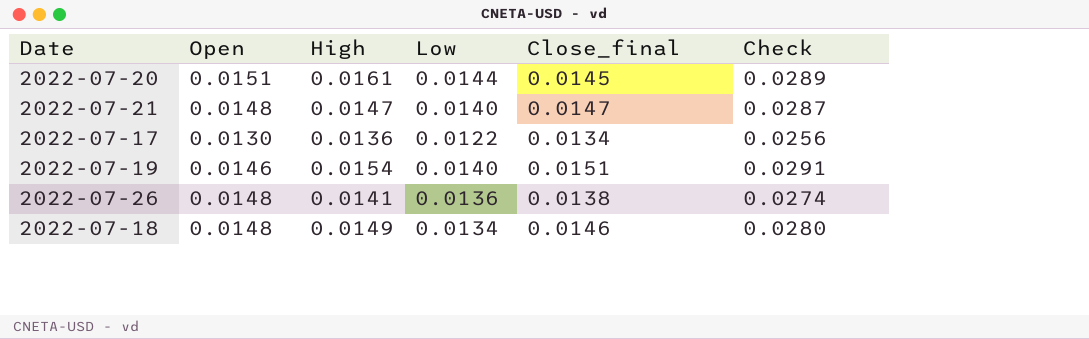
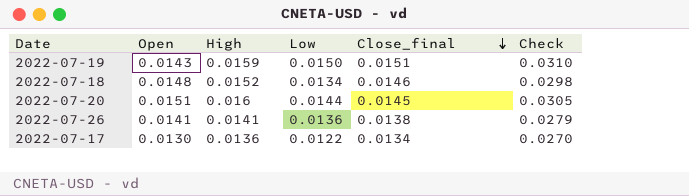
row order: none -> Close_final descending
column Check | formula: [Low] + [Close_final] -> [High] + [Close_final]
row 2022-07-21: 0.0148 | 0.0147 | 0.0140 | 0.0147 | 0.0287 -> none
2022-07-19 | Open: 0.0146 -> 0.0143
2022-07-19 | High: 0.0154 -> 0.0159
2022-07-19 | Low: 0.0140 -> 0.0150
2022-07-18 | High: 0.0149 -> 0.0152
2022-07-20 | High: 0.0161 -> 0.016
2022-07-26 | Open: 0.0148 -> 0.0141

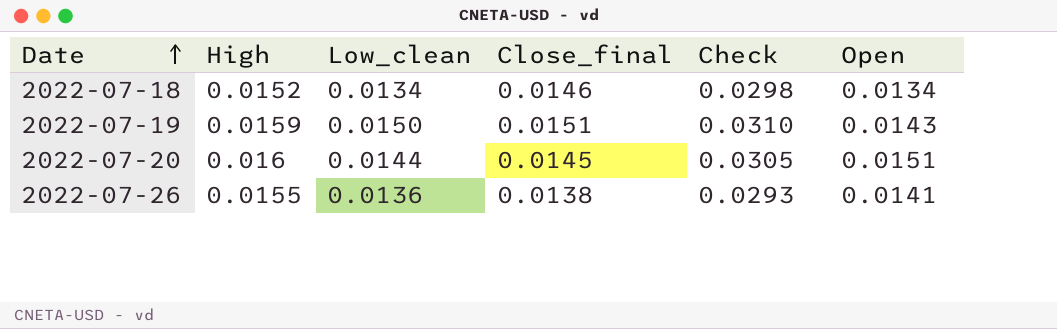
row order: Close_final descending -> Date ascending
column name: Low -> Low_clean
column Open | position: 2 -> 6
row 2022-07-17: 0.0130 | 0.0136 | 0.0122 | 0.0134 | 0.0270 -> none
2022-07-18 | Open: 0.0148 -> 0.0134
2022-07-26 | High: 0.0141 -> 0.0155
2022-07-26 | Check: 0.0279 -> 0.0293

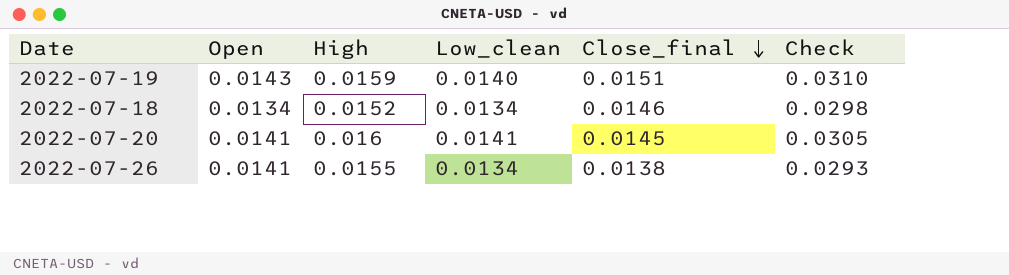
row order: Date ascending -> Close_final descending
column Open | position: 6 -> 2
2022-07-19 | Low_clean: 0.0150 -> 0.0140
2022-07-20 | Open: 0.0151 -> 0.0141
2022-07-20 | Low_clean: 0.0144 -> 0.0141
2022-07-26 | Low_clean: 0.0136 -> 0.0134

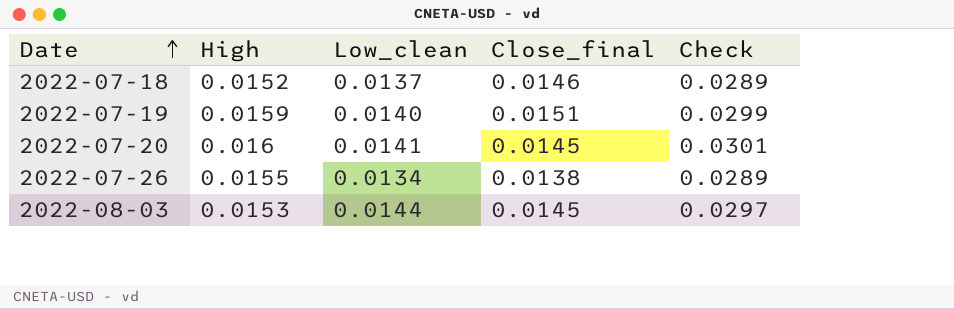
row order: Close_final descending -> Date ascending
column Open | position: 2 -> none
column Check | formula: [High] + [Close_final] -> [High] + [Low_clean]
2022-07-18 | Low_clean: 0.0134 -> 0.0137
row 2022-08-03: none -> 0.0153 | 0.0144 | 0.0145 | 0.0297

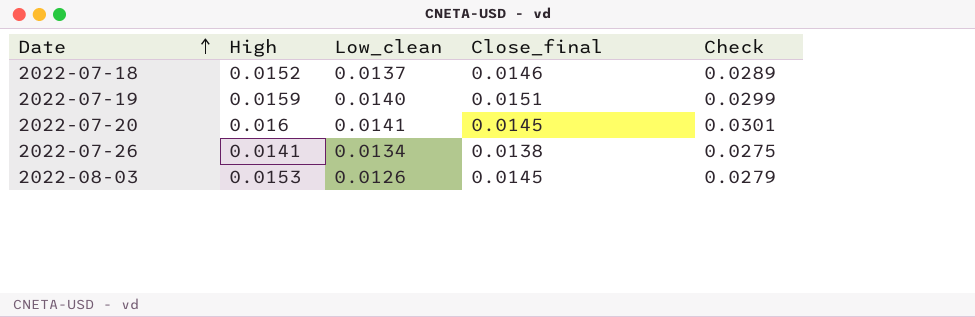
2022-07-26 | High: 0.0155 -> 0.0141
2022-07-26 | Check: 0.0289 -> 0.0275
2022-08-03 | Low_clean: 0.0144 -> 0.0126
2022-08-03 | Check: 0.0297 -> 0.0279

